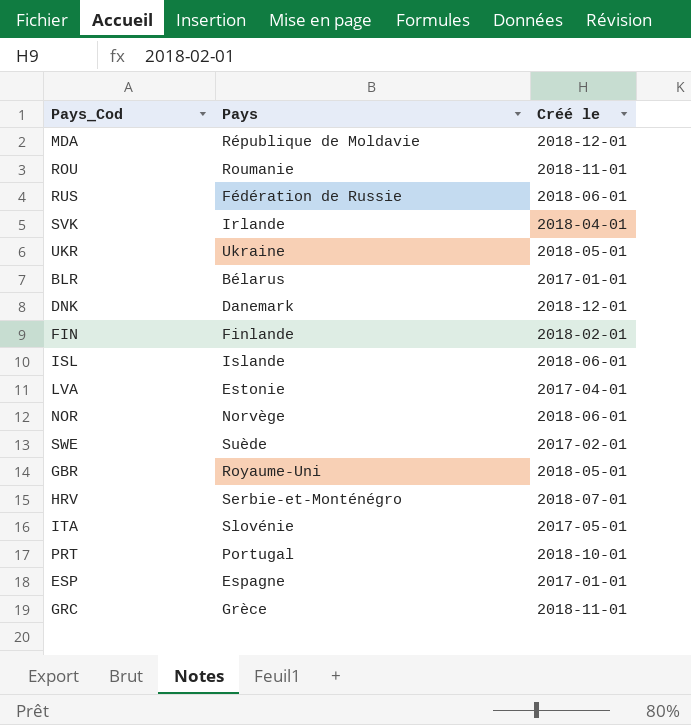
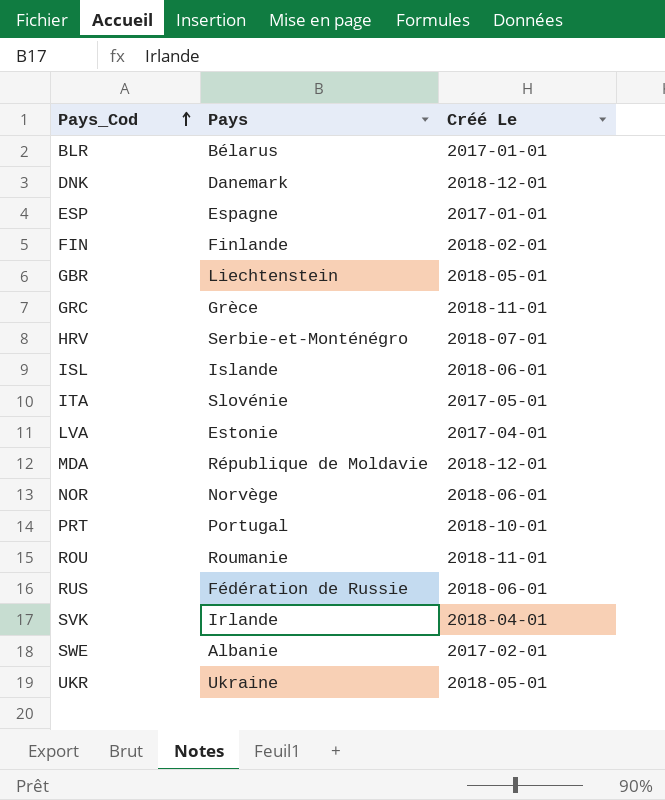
row order: none -> Pays_Cod ascending
column name: Créé le -> Créé Le
GBR | Pays: Royaume-Uni -> Liechtenstein
SWE | Pays: Suède -> Albanie

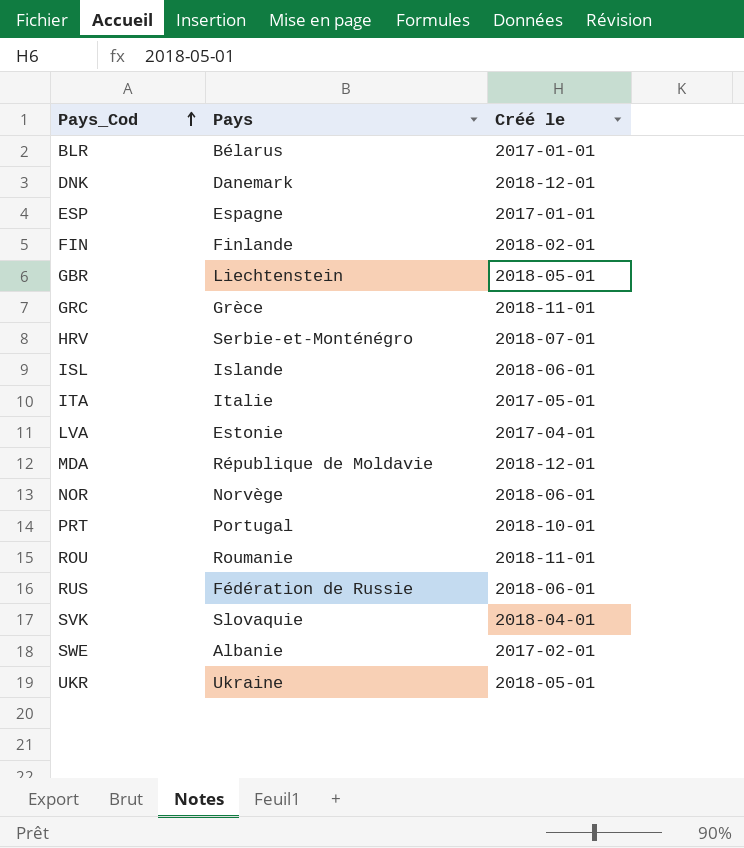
column name: Créé Le -> Créé le
ITA | Pays: Slovénie -> Italie
SVK | Pays: Irlande -> Slovaquie

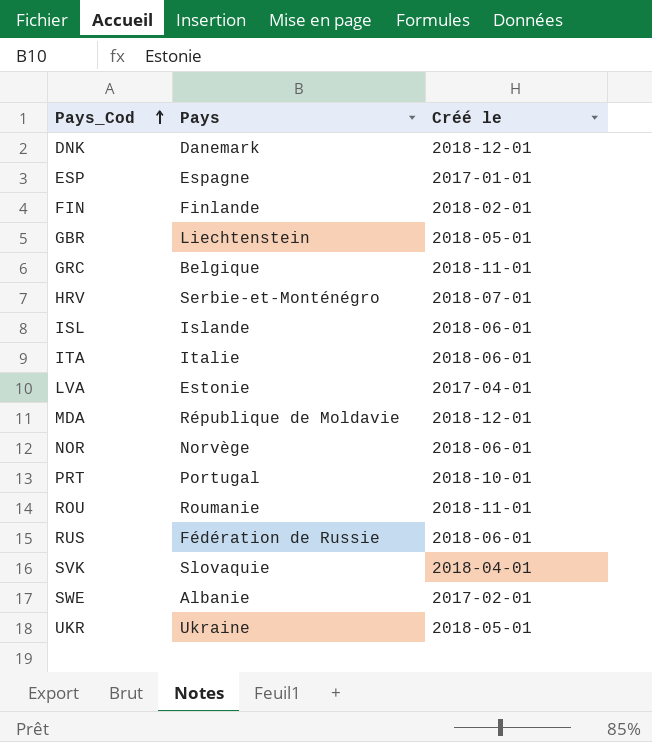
row BLR: Bélarus | 2017-01-01 -> none
GRC | Pays: Grèce -> Belgique
ITA | Créé le: 2017-05-01 -> 2018-06-01

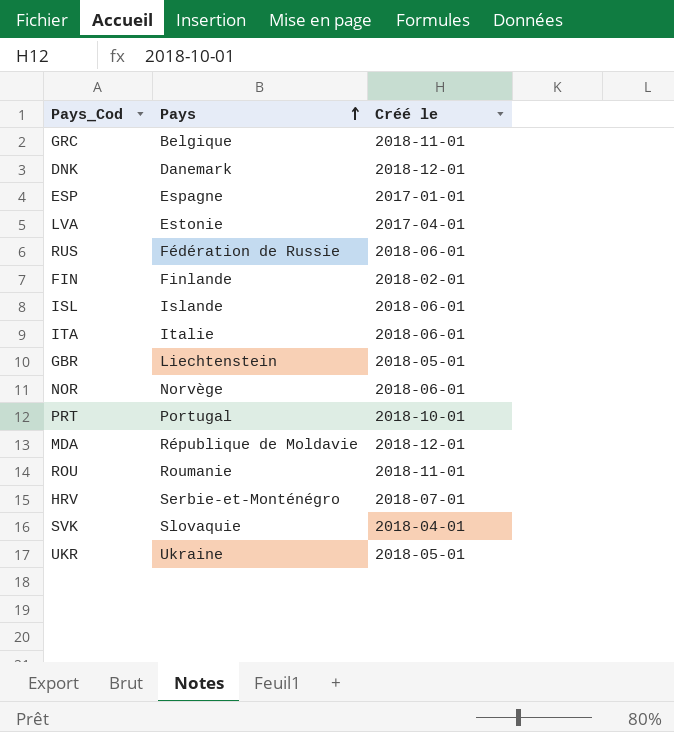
row order: Pays_Cod ascending -> Pays ascending
row SWE: Albanie | 2017-02-01 -> none

